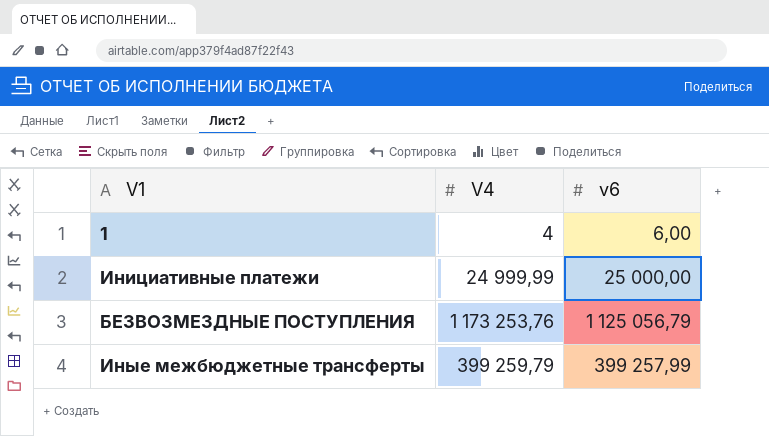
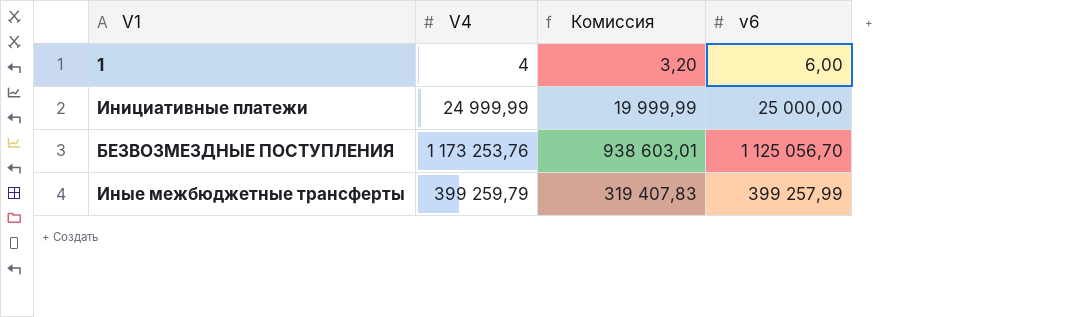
column Комиссия | formula: none -> [V4] * 0,8
БЕЗВОЗМЕЗДНЫЕ ПОСТУПЛЕНИЯ | v6: 1 125 056,79 -> 1 125 056,70

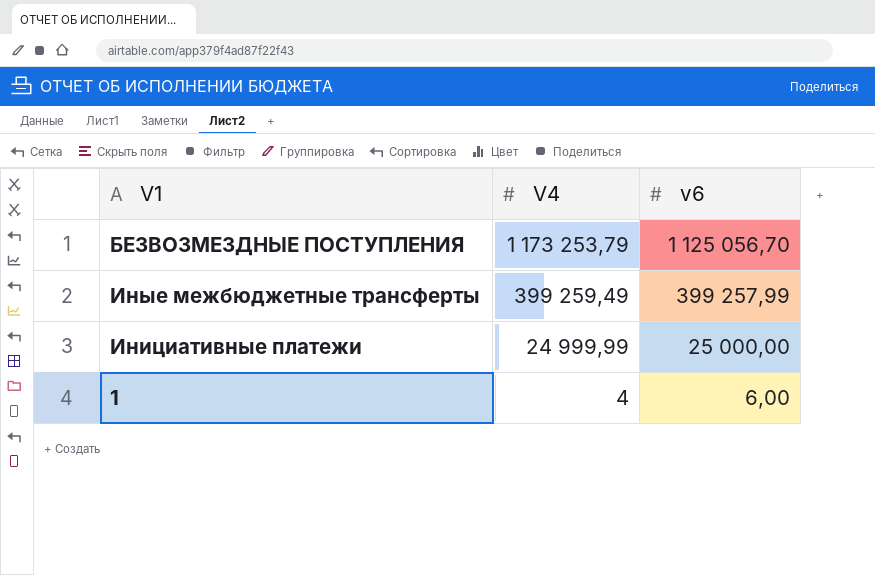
row order: none -> V4 descending
column Комиссия | formula: [V4] * 0,8 -> none
БЕЗВОЗМЕЗДНЫЕ ПОСТУПЛЕНИЯ | V4: 1 173 253,76 -> 1 173 253,79
Иные межбюджетные трансферты | V4: 399 259,79 -> 399 259,49

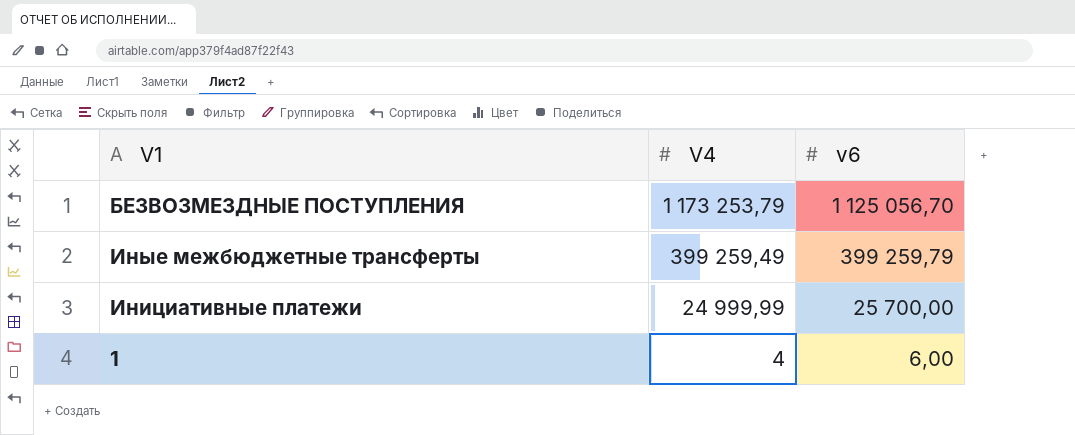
Иные межбюджетные трансферты | v6: 399 257,99 -> 399 259,79
Инициативные платежи | v6: 25 000,00 -> 25 700,00

